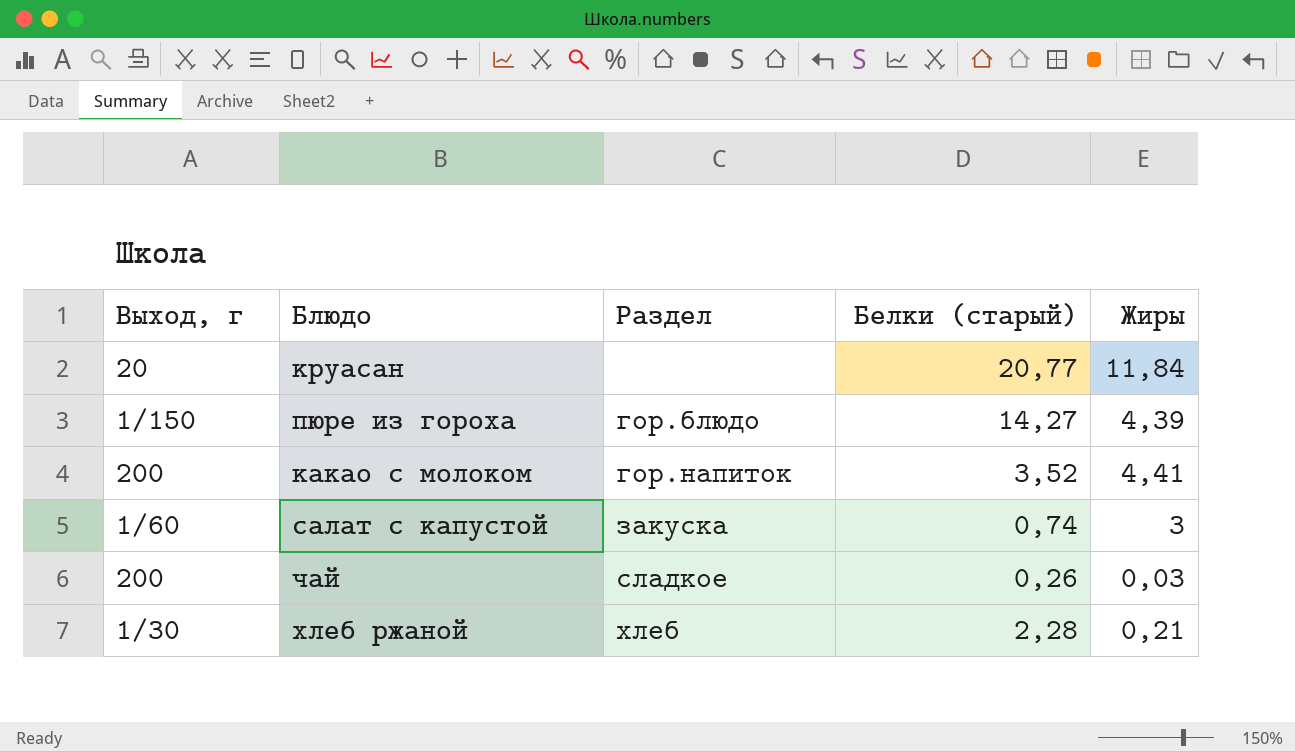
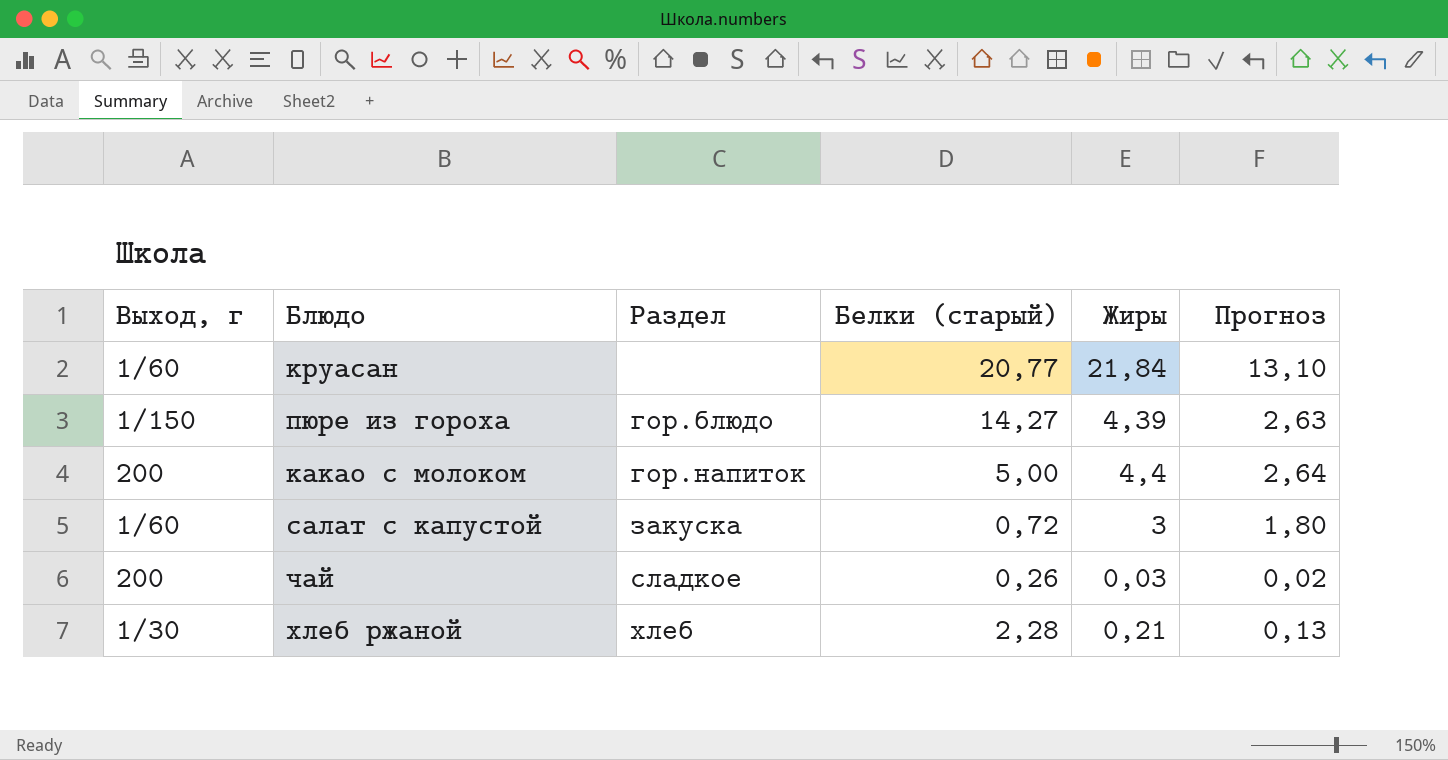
column Прогноз | formula: none -> [Жиры] * 0,6
круасан | Выход, г: 20 -> 1/60
круасан | Жиры: 11,84 -> 21,84
какао с молоком | Белки (старый): 3,52 -> 5,00
какао с молоком | Жиры: 4,41 -> 4,4
салат с капустой | Белки (старый): 0,74 -> 0,72

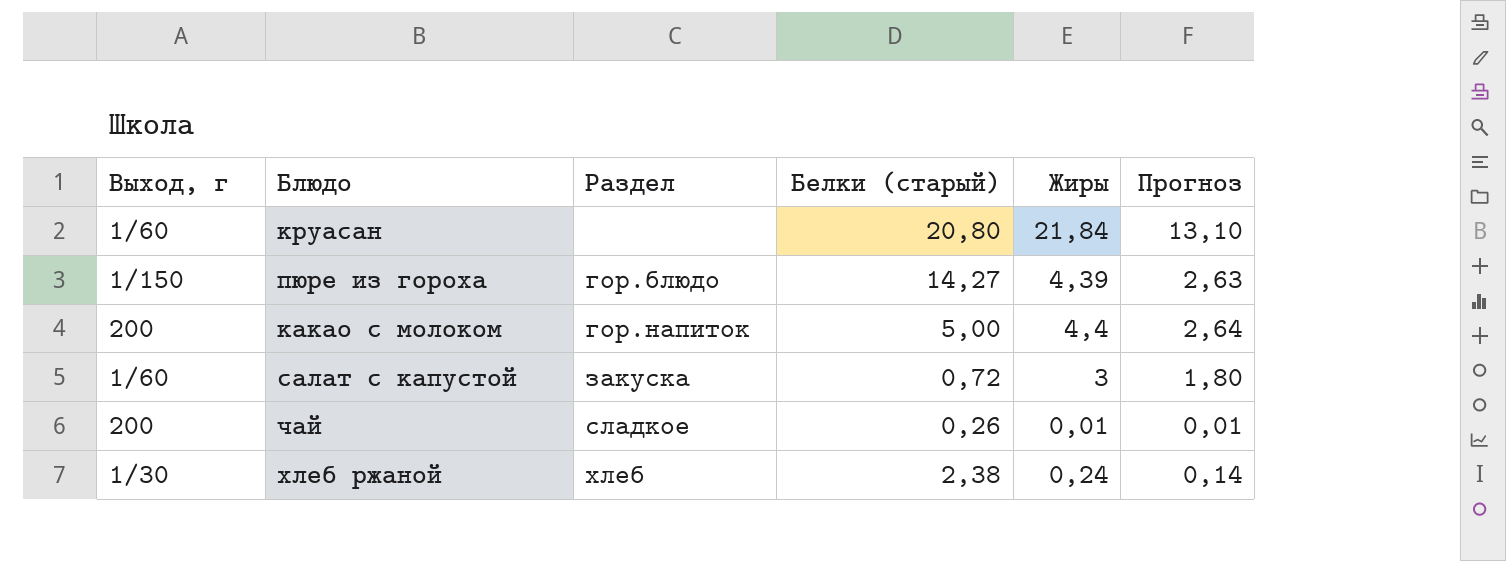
круасан | Белки (старый): 20,77 -> 20,80
чай | Жиры: 0,03 -> 0,01
чай | Прогноз: 0,02 -> 0,01
хлеб ржаной | Белки (старый): 2,28 -> 2,38
хлеб ржаной | Жиры: 0,21 -> 0,24
хлеб ржаной | Прогноз: 0,13 -> 0,14

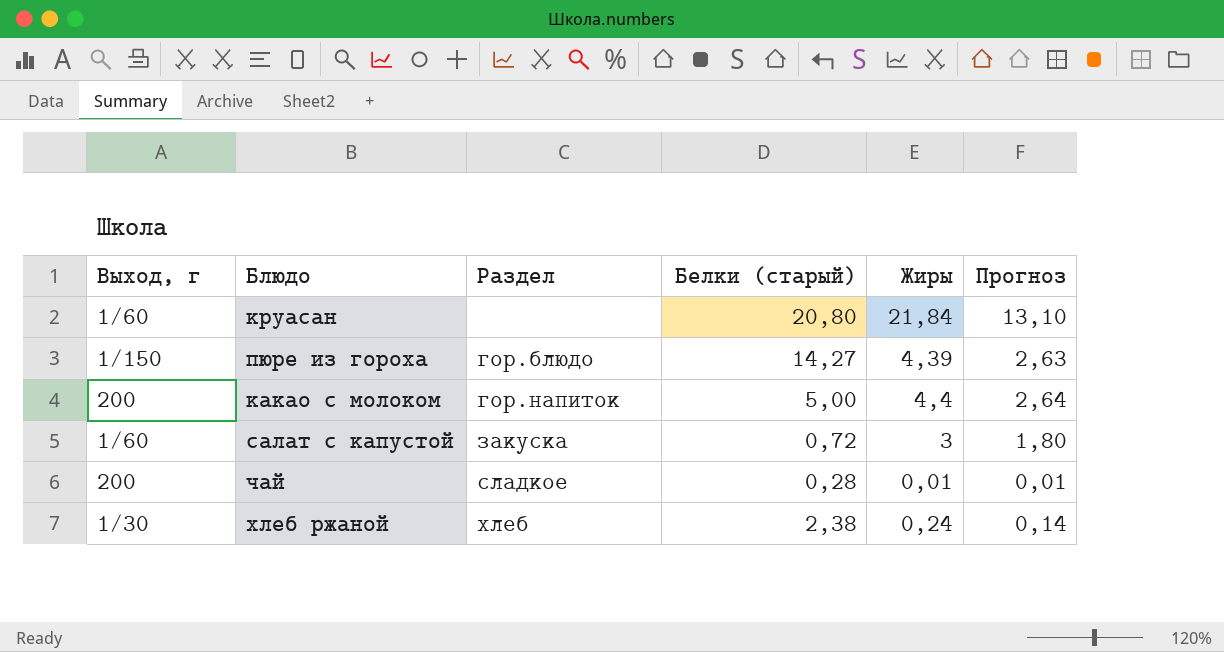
чай | Белки (старый): 0,26 -> 0,28

